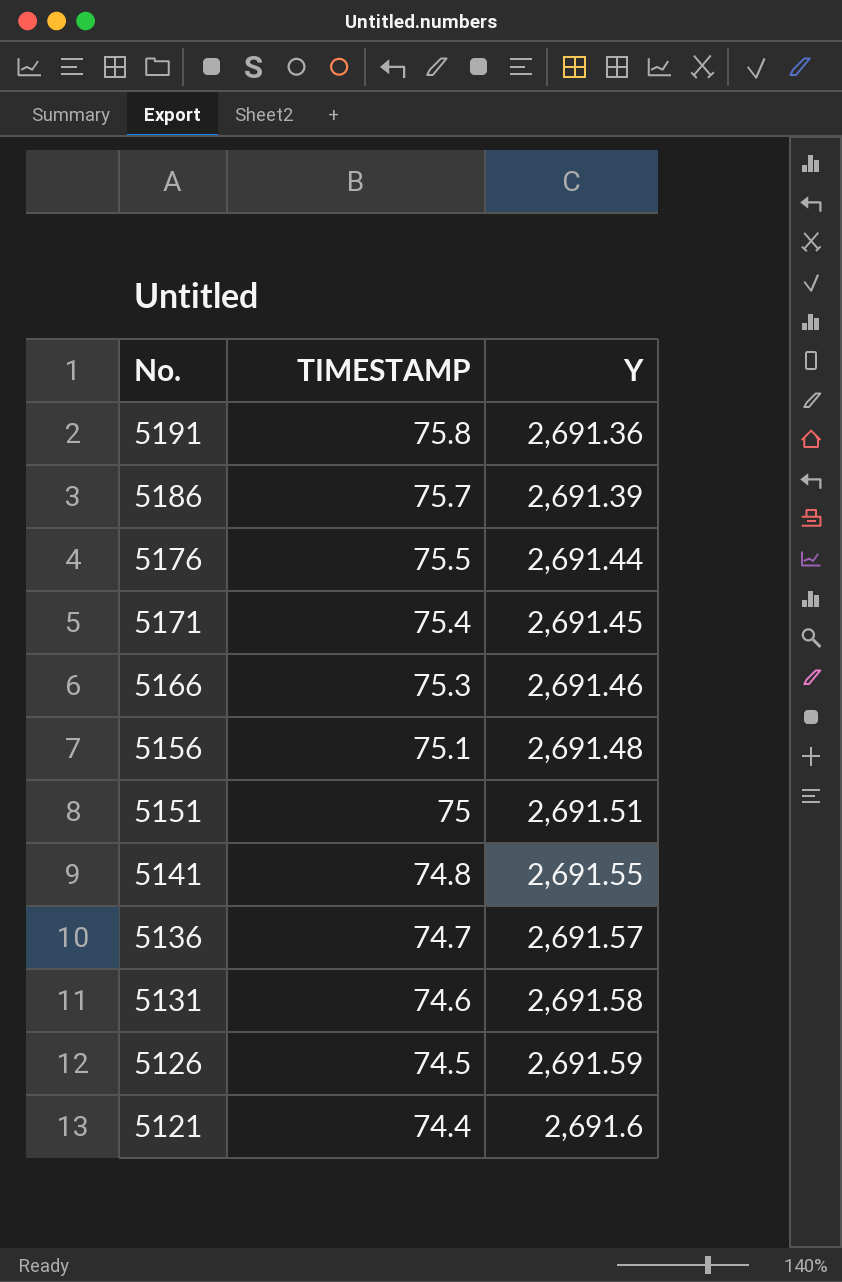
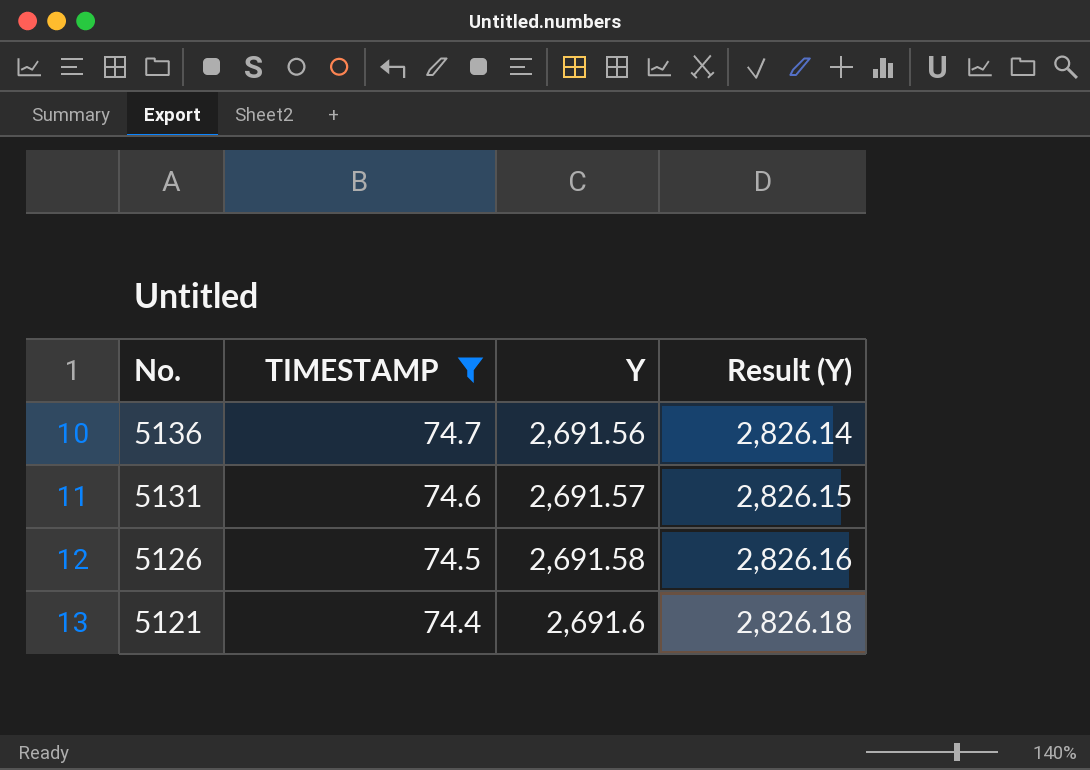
filter: none -> TIMESTAMP <= 74.7
column Result (Y) | formula: none -> [Y] * 1.05
5136 | Y: 2,691.57 -> 2,691.56
5131 | Y: 2,691.58 -> 2,691.57
5126 | Y: 2,691.59 -> 2,691.58

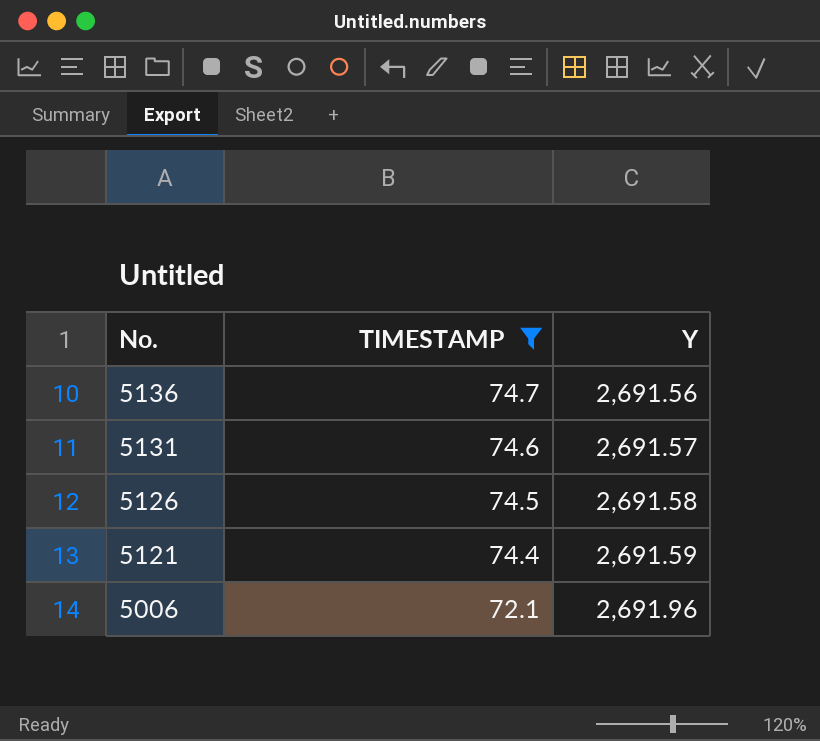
column Result (Y) | formula: [Y] * 1.05 -> none
5121 | Y: 2,691.6 -> 2,691.59
row 5006: none -> 72.1 | 2,691.96

